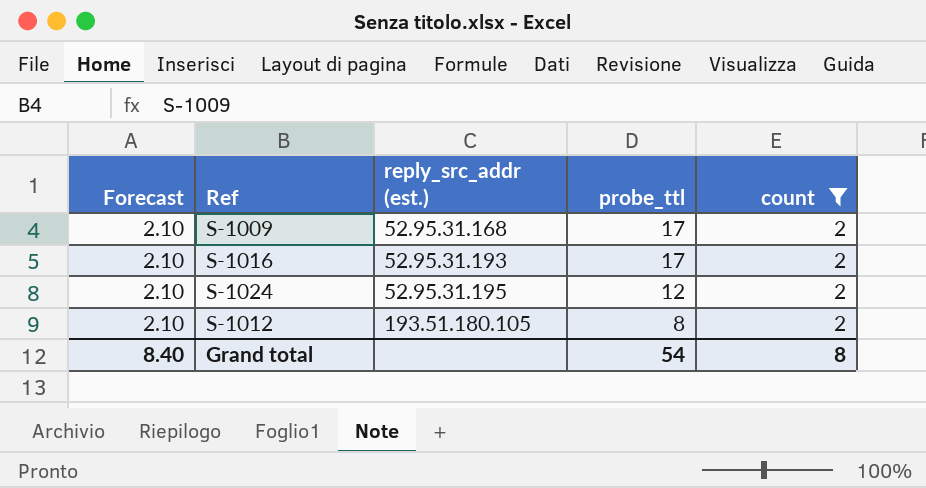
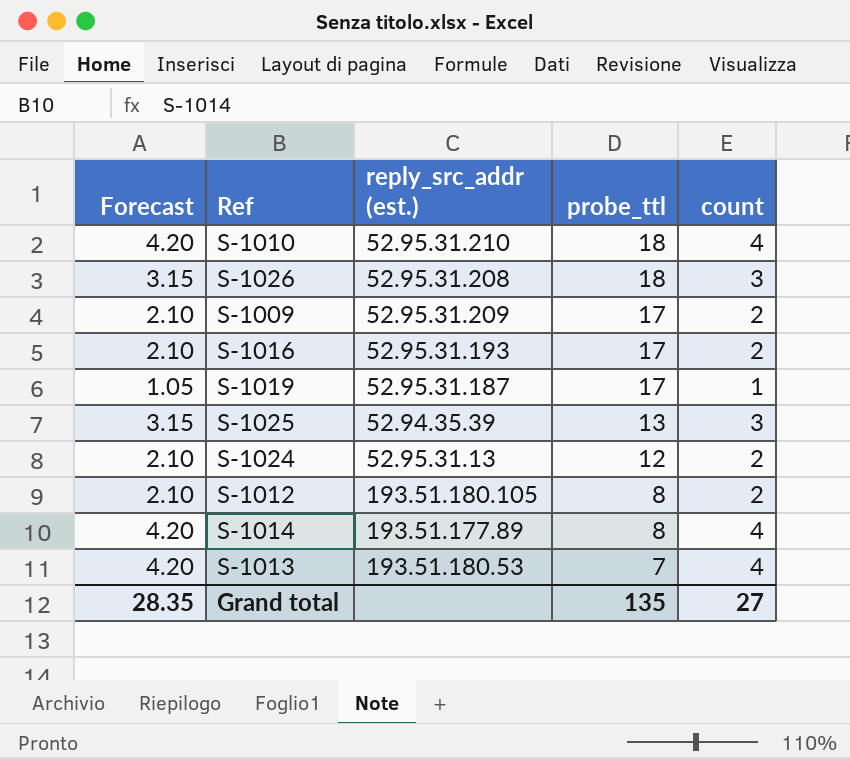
filter: count = 2 -> none
S-1009 | reply_src_addr (est.): 52.95.31.168 -> 52.95.31.209
S-1024 | reply_src_addr (est.): 52.95.31.195 -> 52.95.31.13
Grand total | Forecast: 8.40 -> 28.35
Grand total | probe_ttl: 54 -> 135
Grand total | count: 8 -> 27

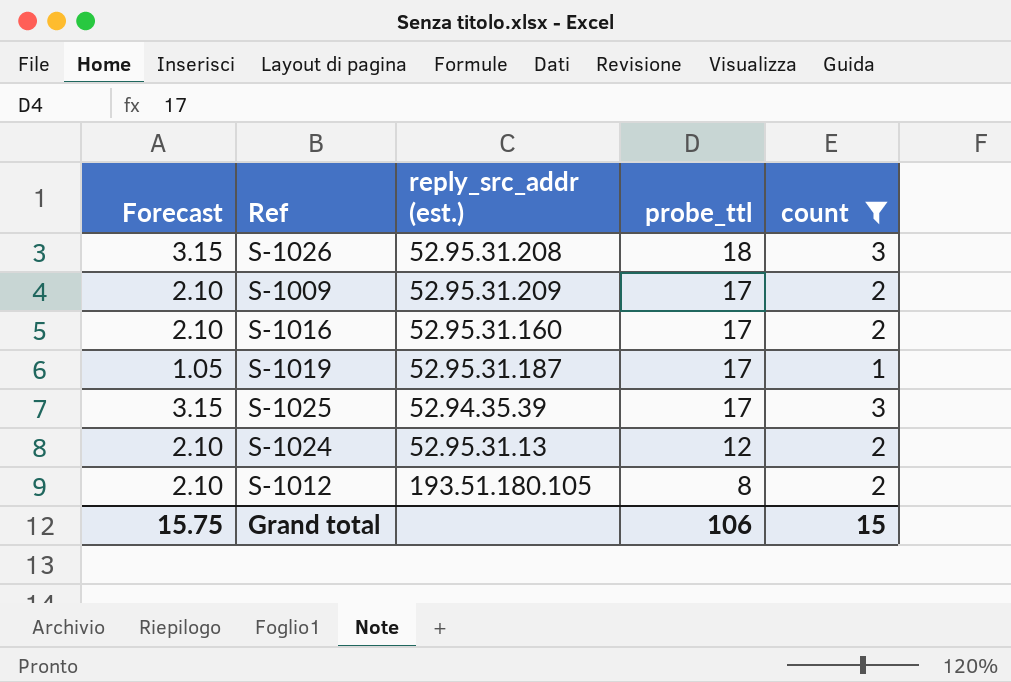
filter: none -> count != 4
S-1016 | reply_src_addr (est.): 52.95.31.193 -> 52.95.31.160
S-1025 | probe_ttl: 13 -> 17
Grand total | Forecast: 28.35 -> 15.75
Grand total | probe_ttl: 135 -> 106
Grand total | count: 27 -> 15

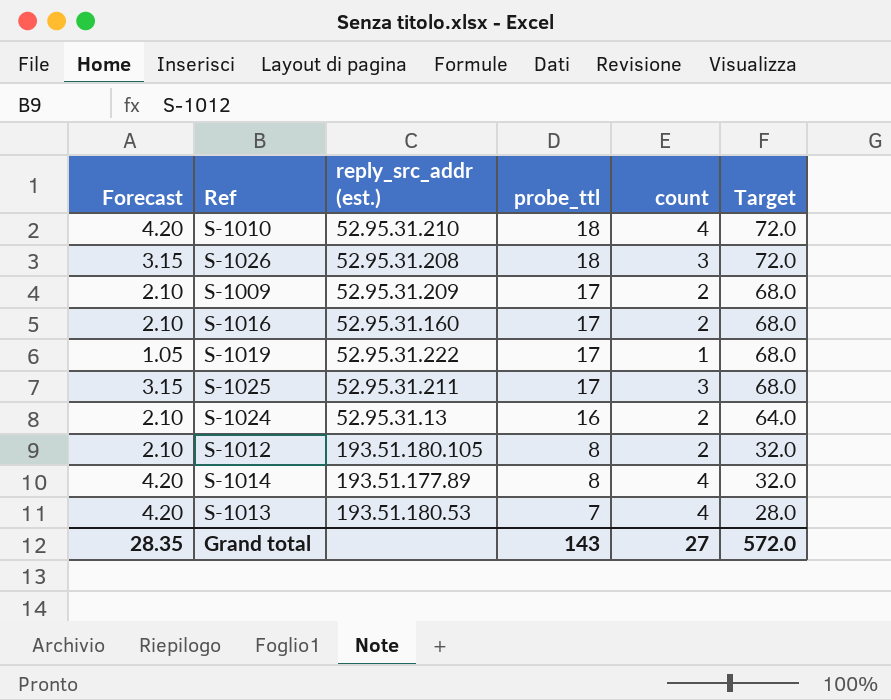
filter: count != 4 -> none
column Target | formula: none -> [probe_ttl] * 4
S-1019 | reply_src_addr (est.): 52.95.31.187 -> 52.95.31.222
S-1025 | reply_src_addr (est.): 52.94.35.39 -> 52.95.31.211
S-1024 | probe_ttl: 12 -> 16
Grand total | Forecast: 15.75 -> 28.35
Grand total | probe_ttl: 106 -> 143
Grand total | count: 15 -> 27

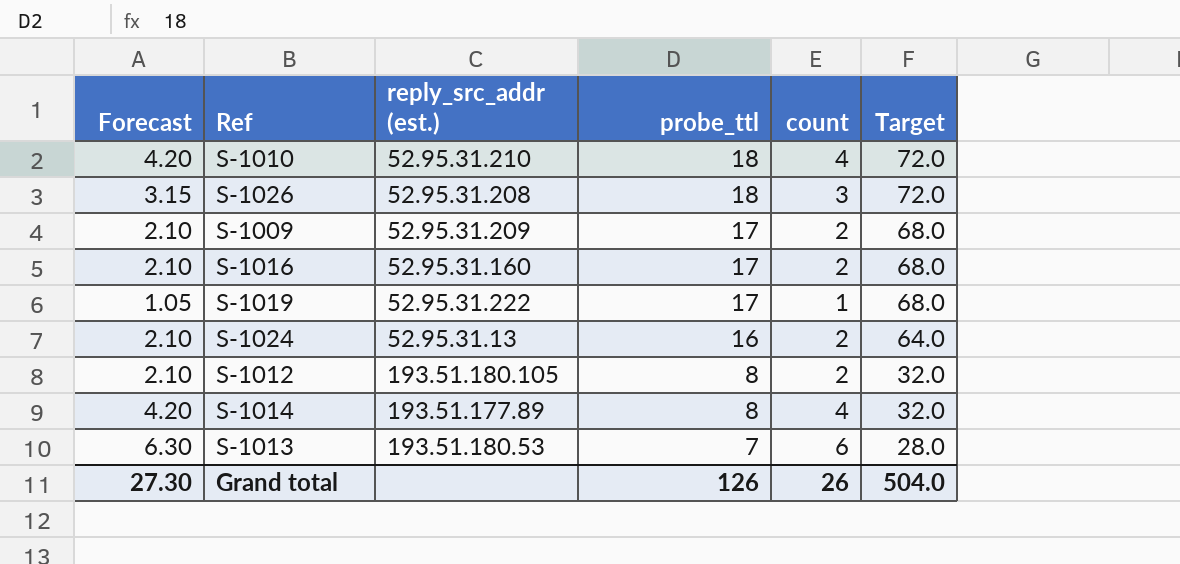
row S-1025: 3.15 | 52.95.31.211 | 17 | 3 | 68.0 -> none
S-1013 | Forecast: 4.20 -> 6.30
S-1013 | count: 4 -> 6
Grand total | Forecast: 28.35 -> 27.30
Grand total | probe_ttl: 143 -> 126
Grand total | count: 27 -> 26
Grand total | Target: 572.0 -> 504.0

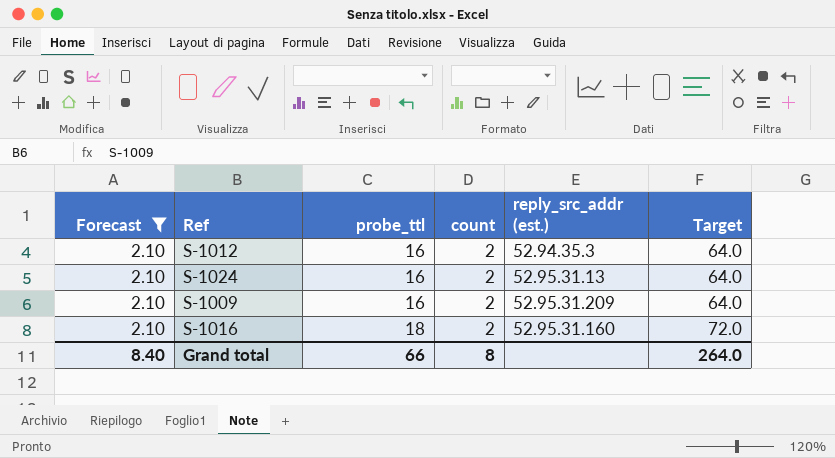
filter: none -> Forecast = 2.10
row order: probe_ttl descending -> probe_ttl ascending
column reply_src_addr (est.) | position: 3 -> 5
S-1012 | probe_ttl: 8 -> 16
S-1012 | reply_src_addr (est.): 193.51.180.105 -> 52.94.35.3
S-1012 | Target: 32.0 -> 64.0
S-1009 | probe_ttl: 17 -> 16
S-1009 | Target: 68.0 -> 64.0
S-1016 | probe_ttl: 17 -> 18
S-1016 | Target: 68.0 -> 72.0
Grand total | Forecast: 27.30 -> 8.40
Grand total | probe_ttl: 126 -> 66
Grand total | count: 26 -> 8
Grand total | Target: 504.0 -> 264.0

